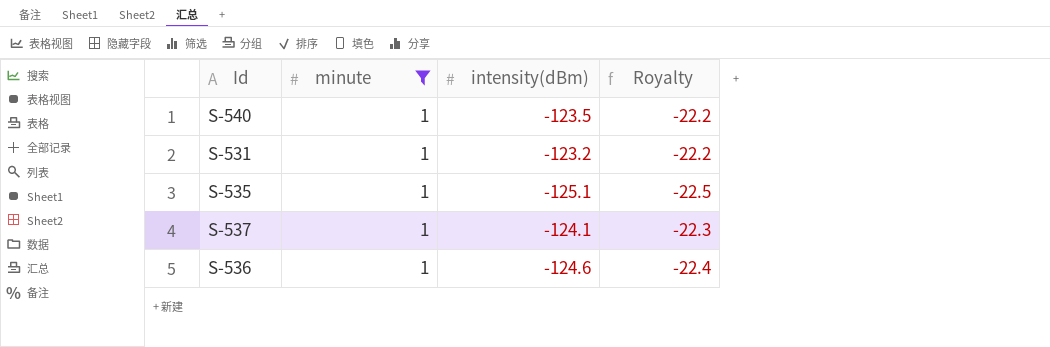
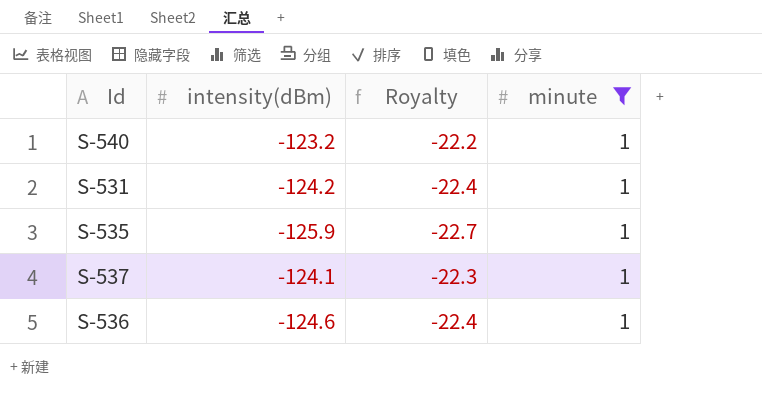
column minute | position: 2 -> 4
S-540 | intensity(dBm): -123.5 -> -123.2
S-531 | intensity(dBm): -123.2 -> -124.2
S-531 | Royalty: -22.2 -> -22.4
S-535 | intensity(dBm): -125.1 -> -125.9
S-535 | Royalty: -22.5 -> -22.7

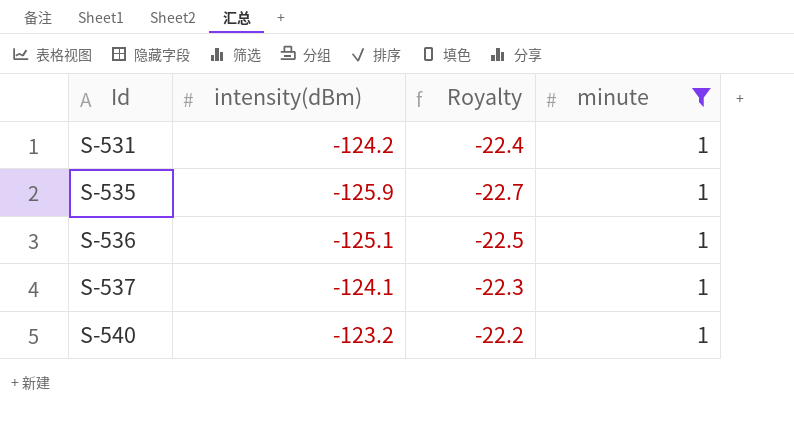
row order: none -> Id ascending
S-536 | intensity(dBm): -124.6 -> -125.1
S-536 | Royalty: -22.4 -> -22.5

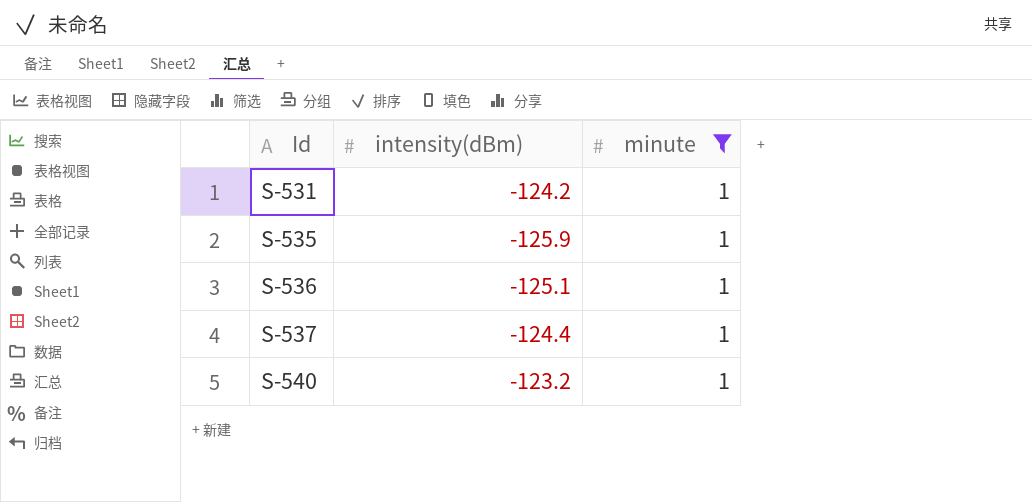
column Royalty | formula: [intensity(dBm)] * 0.18 -> none
S-537 | intensity(dBm): -124.1 -> -124.4

